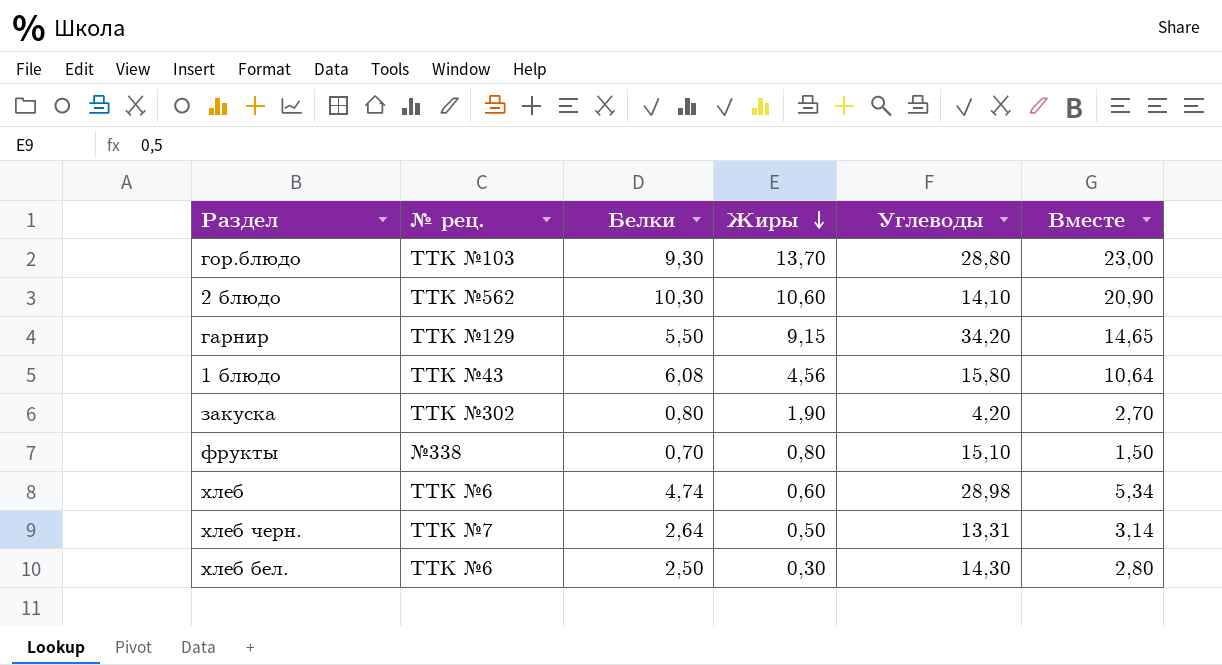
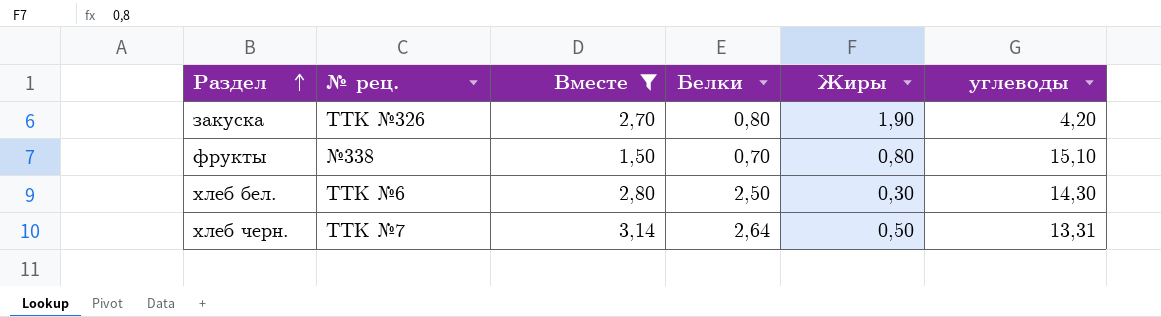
filter: none -> Вместе <= 3,14
row order: Жиры descending -> Раздел ascending
column Вместе | position: 6 -> 3
column name: Углеводы -> углеводы
закуска | № рец.: ТТК №302 -> ТТК №326

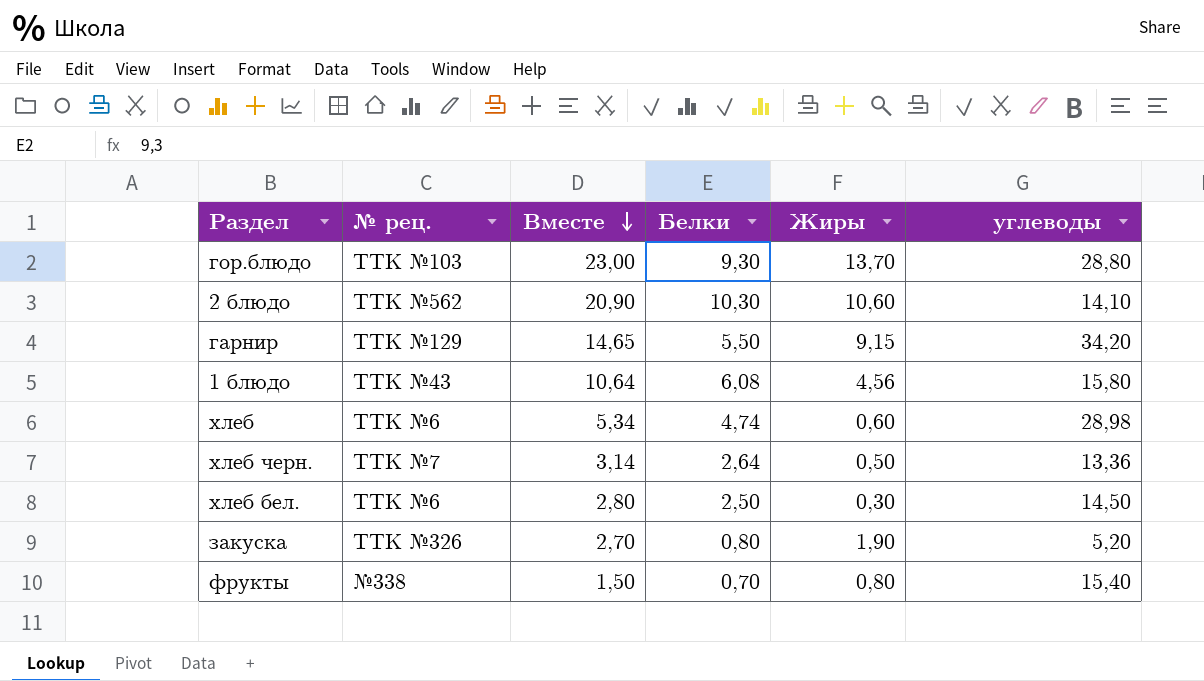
filter: Вместе <= 3,14 -> none
row order: Раздел ascending -> Вместе descending
хлеб черн. | углеводы: 13,31 -> 13,36
хлеб бел. | углеводы: 14,30 -> 14,50
закуска | углеводы: 4,20 -> 5,20
фрукты | углеводы: 15,10 -> 15,40

